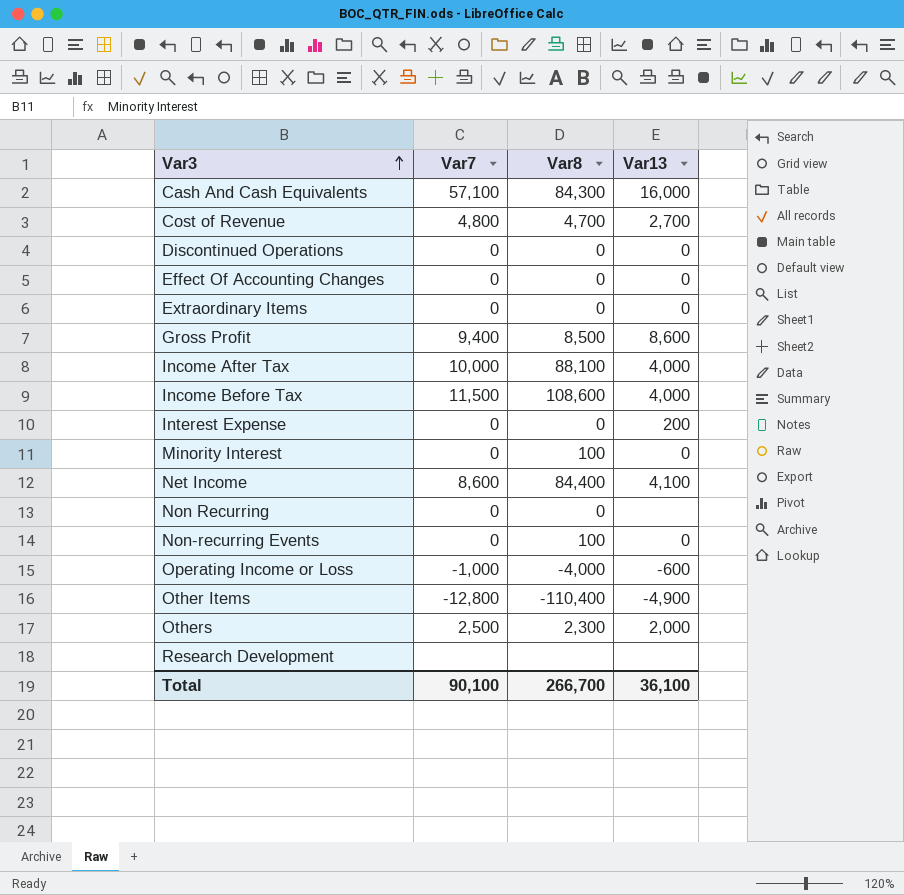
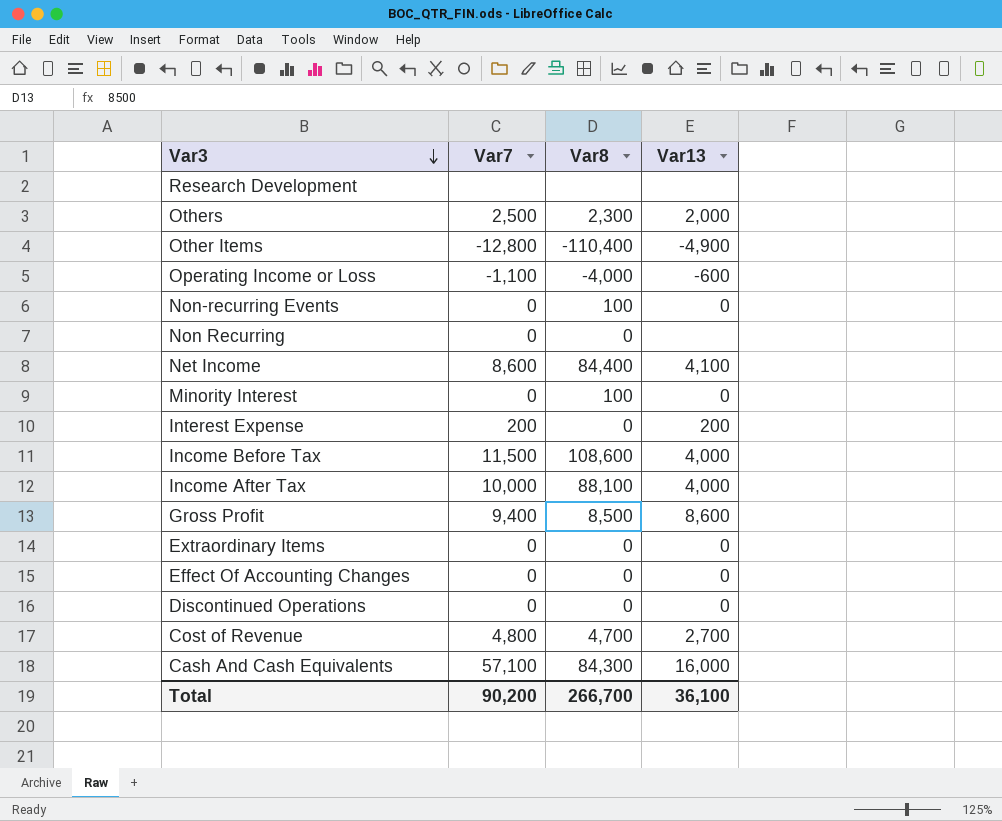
row order: Var3 ascending -> Var3 descending
Operating Income or Loss | Var7: -1,000 -> -1,100
Interest Expense | Var7: 0 -> 200
Total | Var7: 90,100 -> 90,200

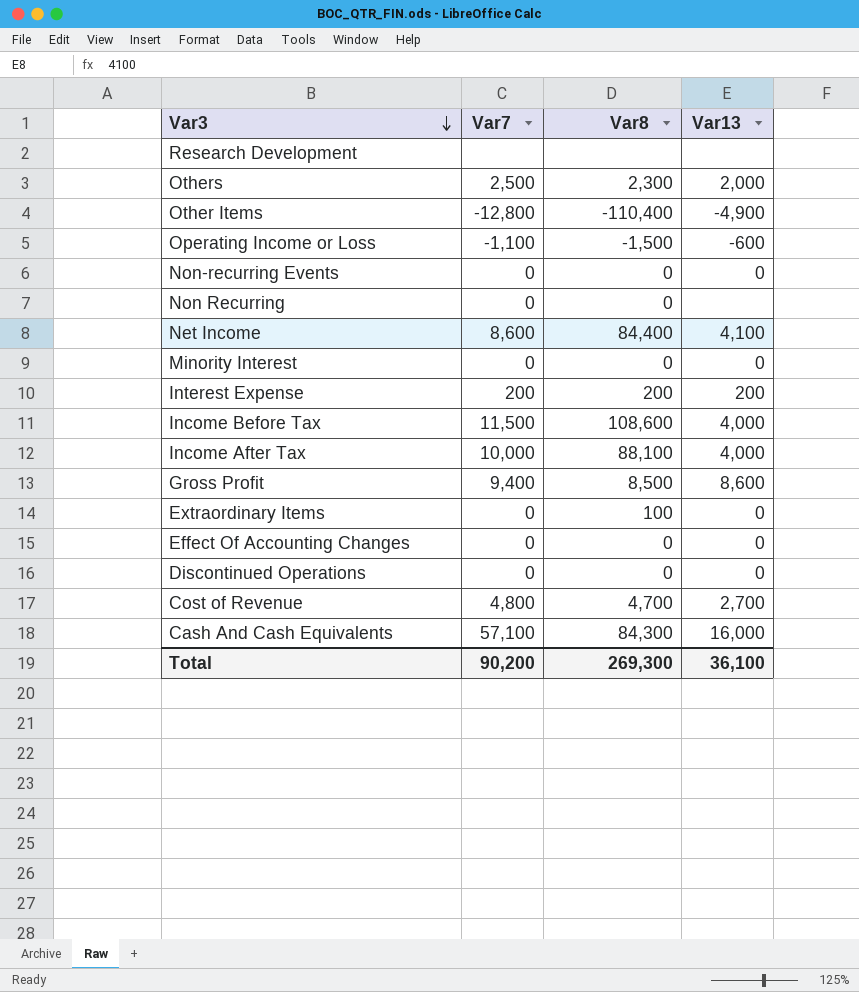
Operating Income or Loss | Var8: -4,000 -> -1,500
Non-recurring Events | Var8: 100 -> 0
Minority Interest | Var8: 100 -> 0
Interest Expense | Var8: 0 -> 200
Extraordinary Items | Var8: 0 -> 100
Total | Var8: 266,700 -> 269,300

